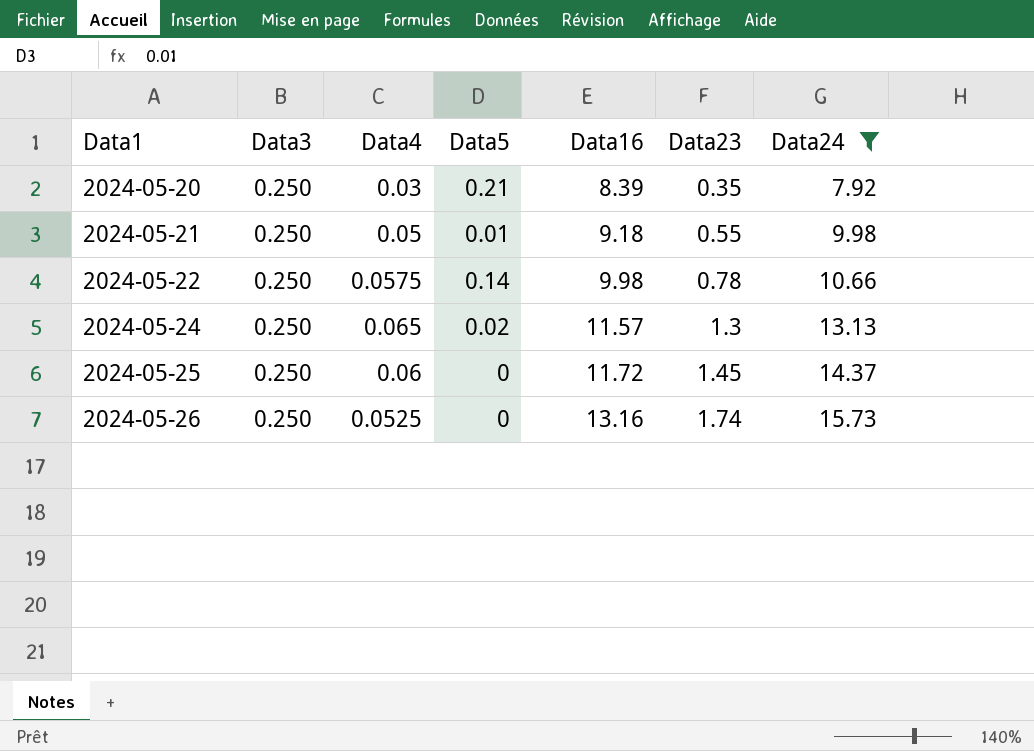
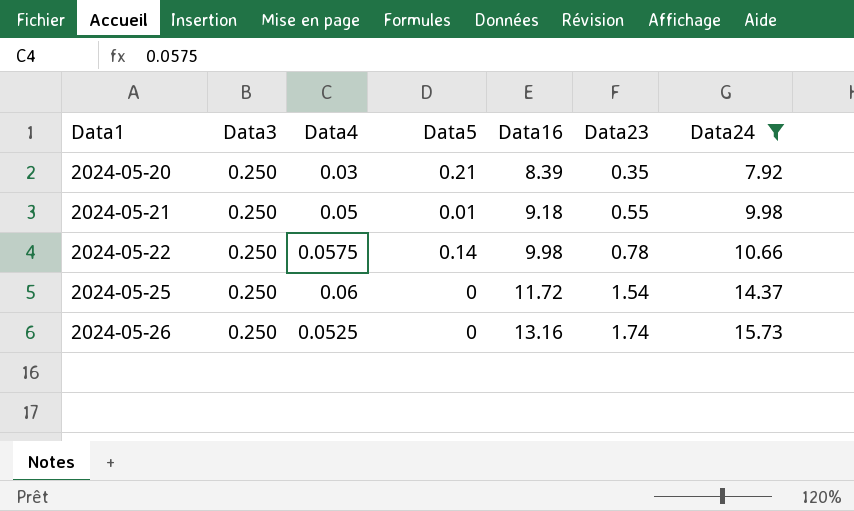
row 2024-05-24: 0.250 | 0.065 | 0.02 | 11.57 | 1.3 | 13.13 -> none
2024-05-25 | Data23: 1.45 -> 1.54

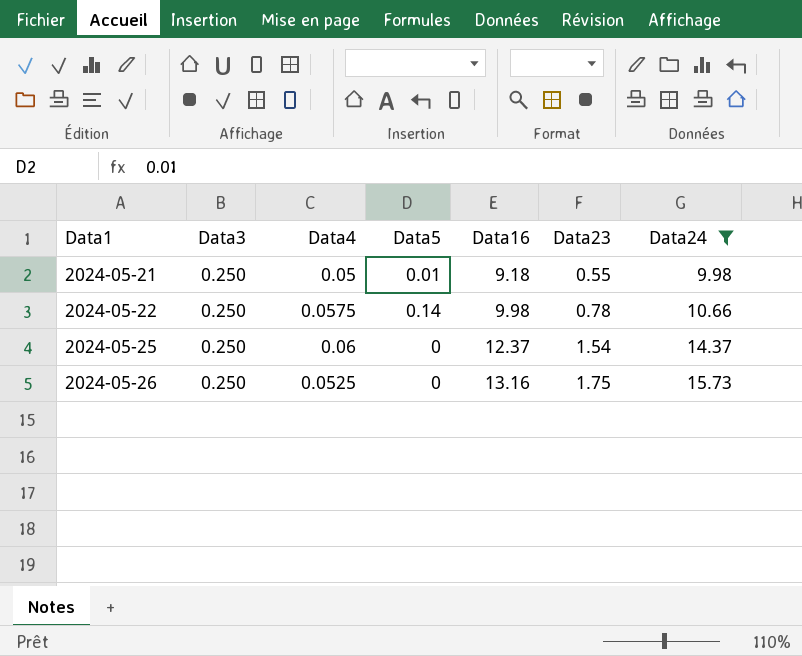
row 2024-05-20: 0.250 | 0.03 | 0.21 | 8.39 | 0.35 | 7.92 -> none
2024-05-25 | Data16: 11.72 -> 12.37
2024-05-26 | Data23: 1.74 -> 1.75

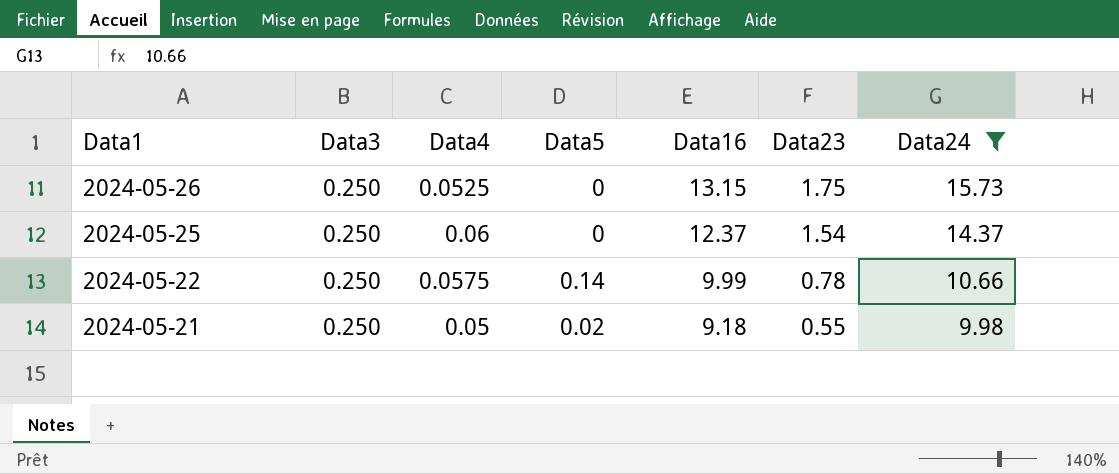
row order: Data1 ascending -> Data1 descending
2024-05-26 | Data16: 13.16 -> 13.15
2024-05-22 | Data16: 9.98 -> 9.99
2024-05-21 | Data5: 0.01 -> 0.02

